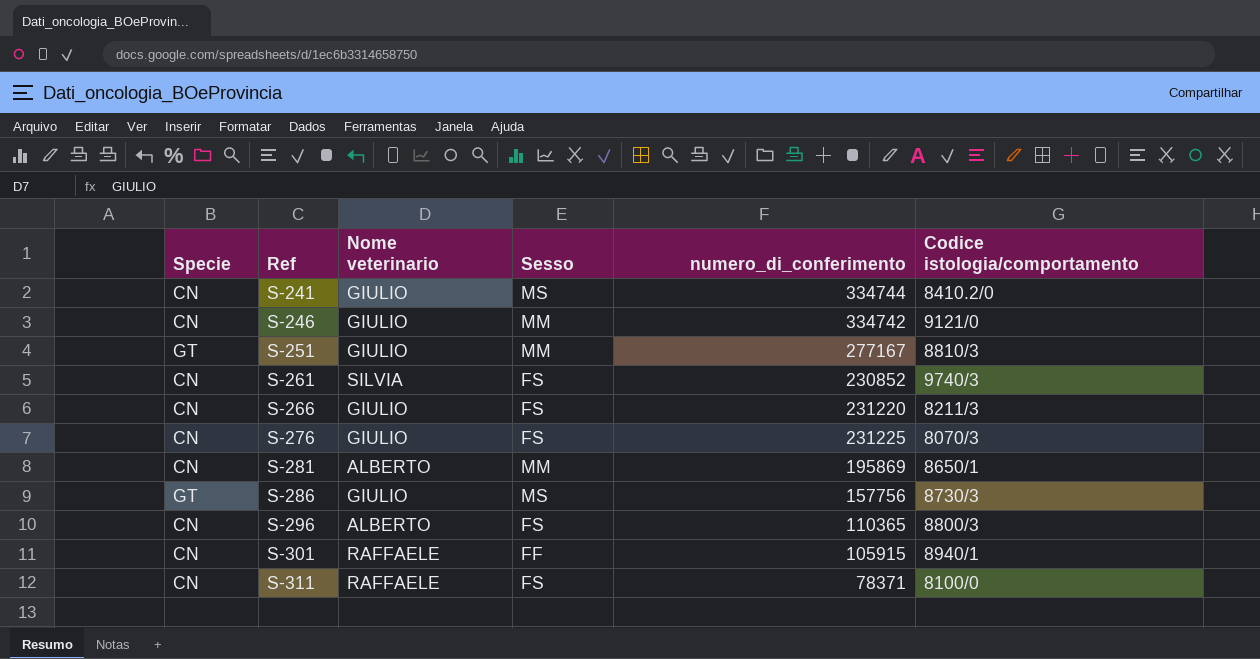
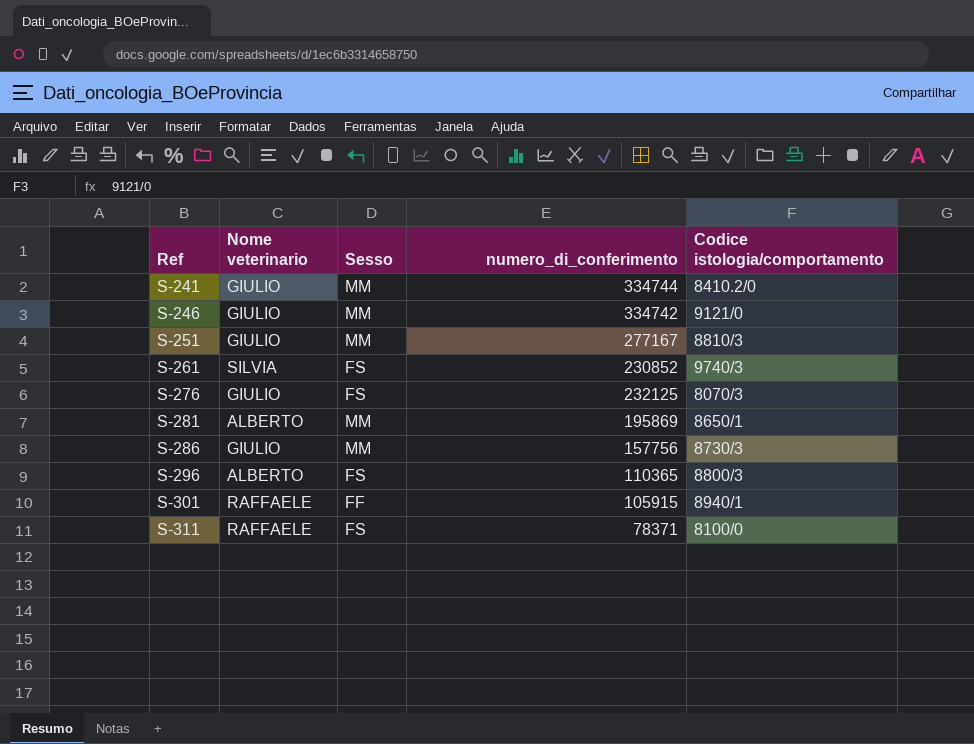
column Specie | position: 1 -> none
row S-266: CN | GIULIO | FS | 231220 | 8211/3 -> none
S-241 | Sesso: MS -> MM
S-276 | numero_di_conferimento: 231225 -> 232125
S-286 | Sesso: MS -> MM

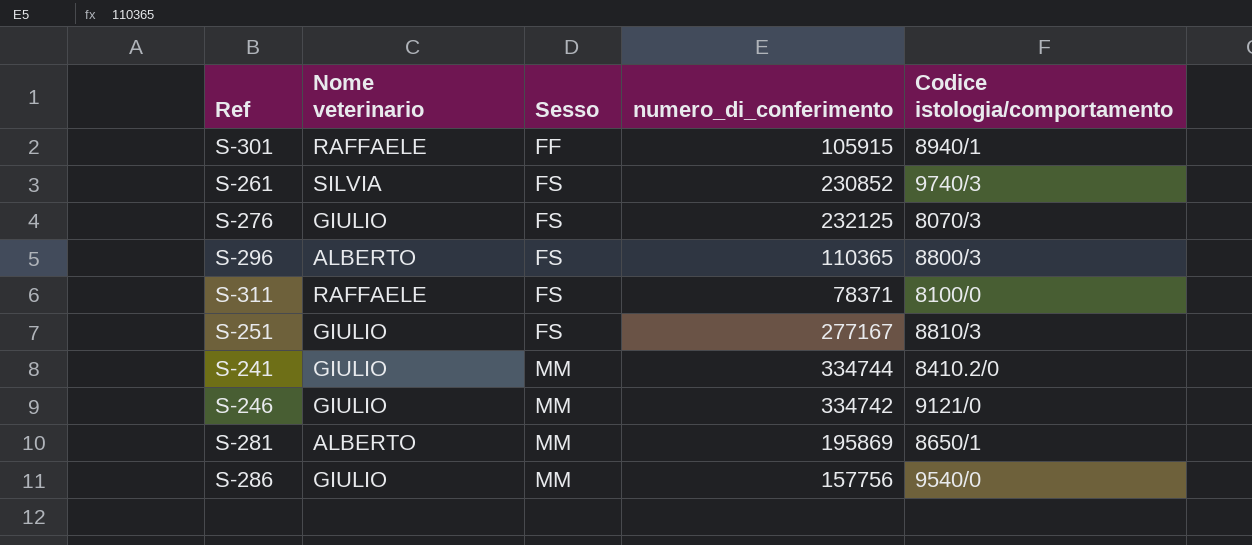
row order: Ref ascending -> Sesso ascending
S-251 | Sesso: MM -> FS
S-286 | Codice istologia/comportamento: 8730/3 -> 9540/0

